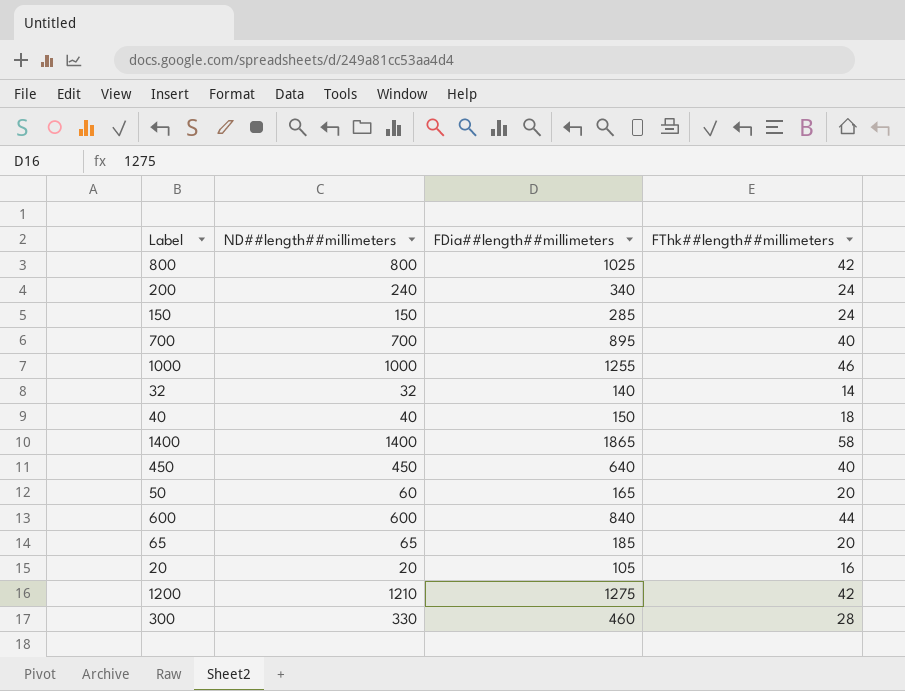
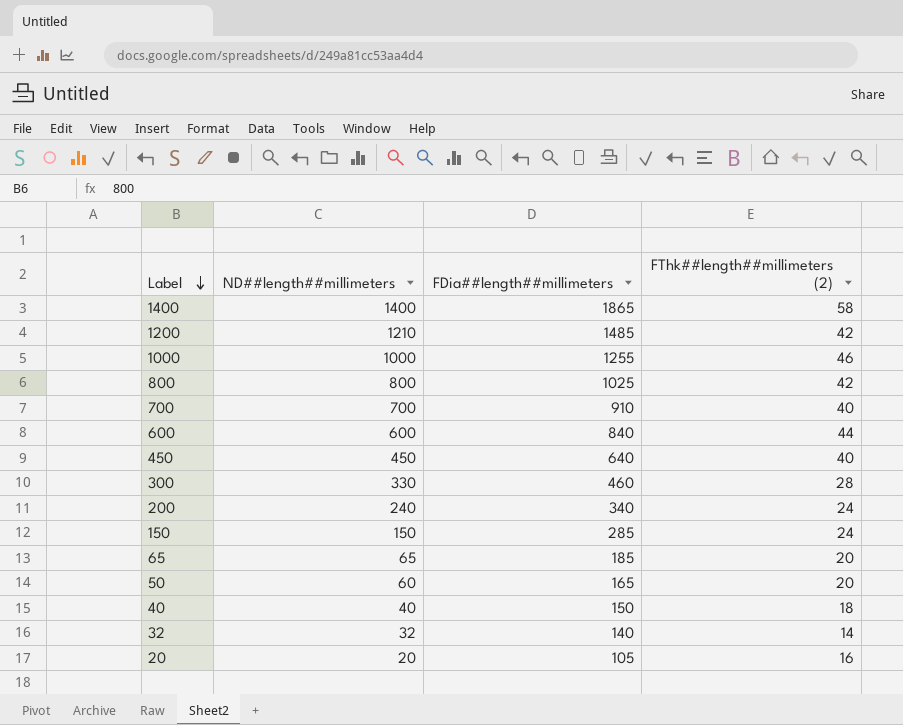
row order: none -> Label descending
column name: FThk##length##millimeters -> FThk##length##millimeters (2)
1200 | FDia##length##millimeters: 1275 -> 1485
700 | FDia##length##millimeters: 895 -> 910

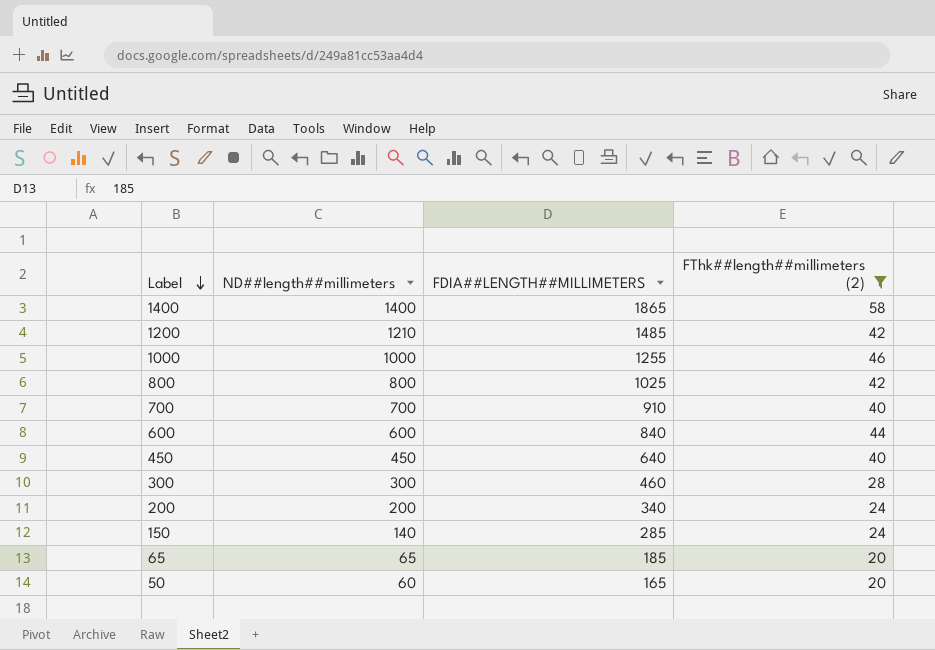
filter: none -> FThk##length##millimeters (2) >= 20
column name: FDia##length##millimeters -> FDIA##LENGTH##MILLIMETERS
300 | ND##length##millimeters: 330 -> 300
200 | ND##length##millimeters: 240 -> 200
150 | ND##length##millimeters: 150 -> 140

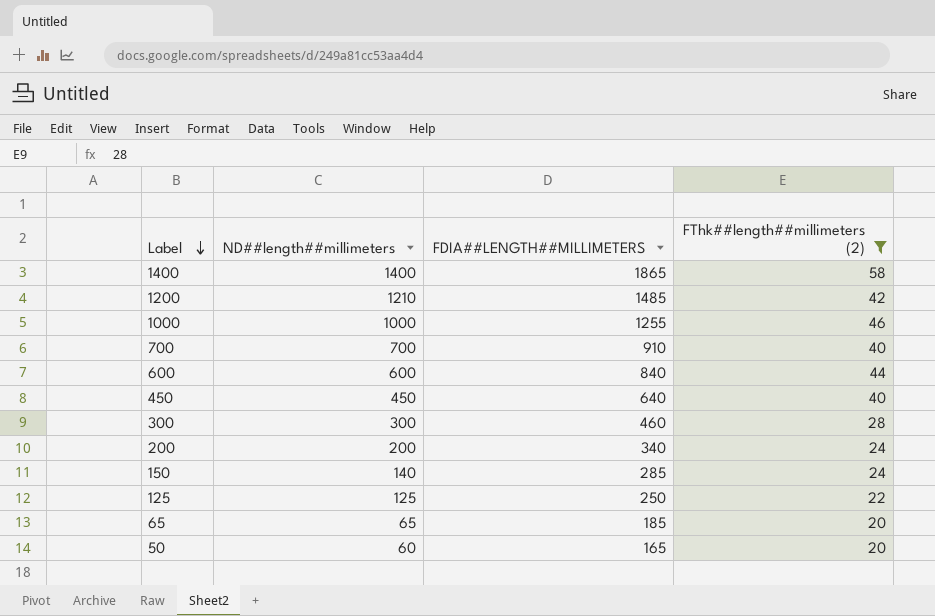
row 800: 800 | 1025 | 42 -> none
row 125: none -> 125 | 250 | 22

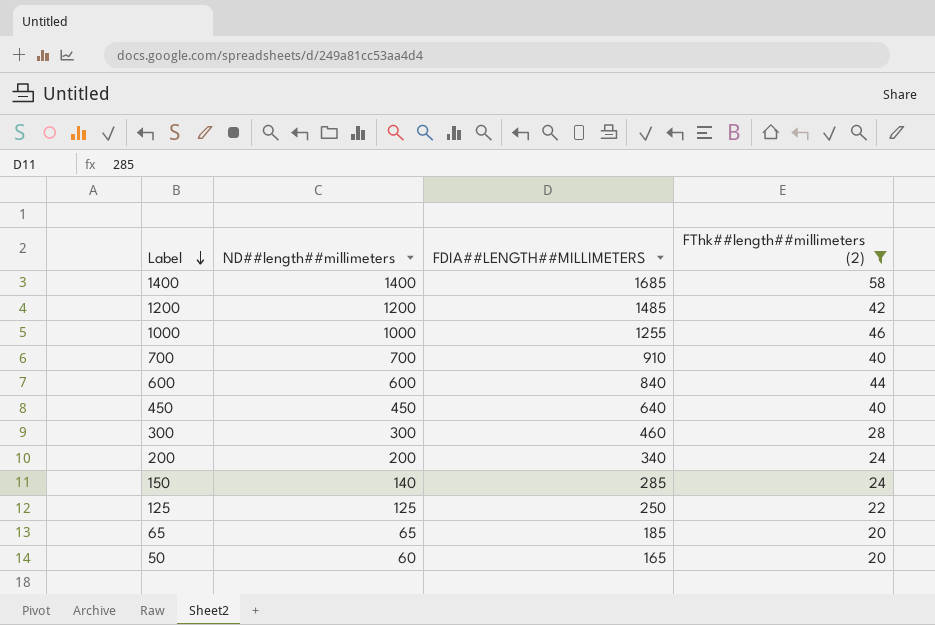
1400 | FDIA##LENGTH##MILLIMETERS: 1865 -> 1685
1200 | ND##length##millimeters: 1210 -> 1200

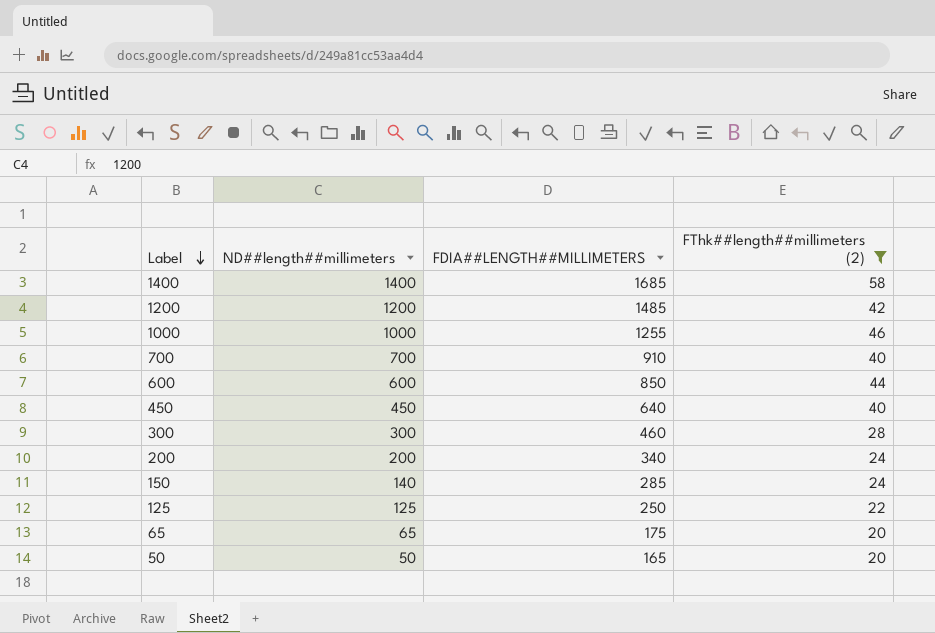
600 | FDIA##LENGTH##MILLIMETERS: 840 -> 850
65 | FDIA##LENGTH##MILLIMETERS: 185 -> 175
50 | ND##length##millimeters: 60 -> 50

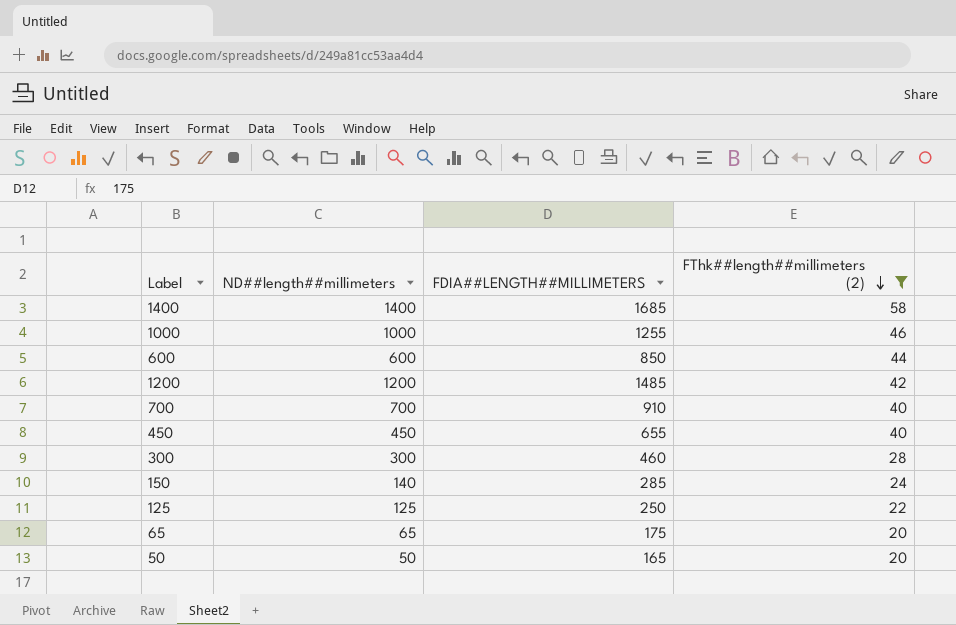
row order: Label descending -> FThk##length##millimeters (2) descending
row 200: 200 | 340 | 24 -> none
450 | FDIA##LENGTH##MILLIMETERS: 640 -> 655

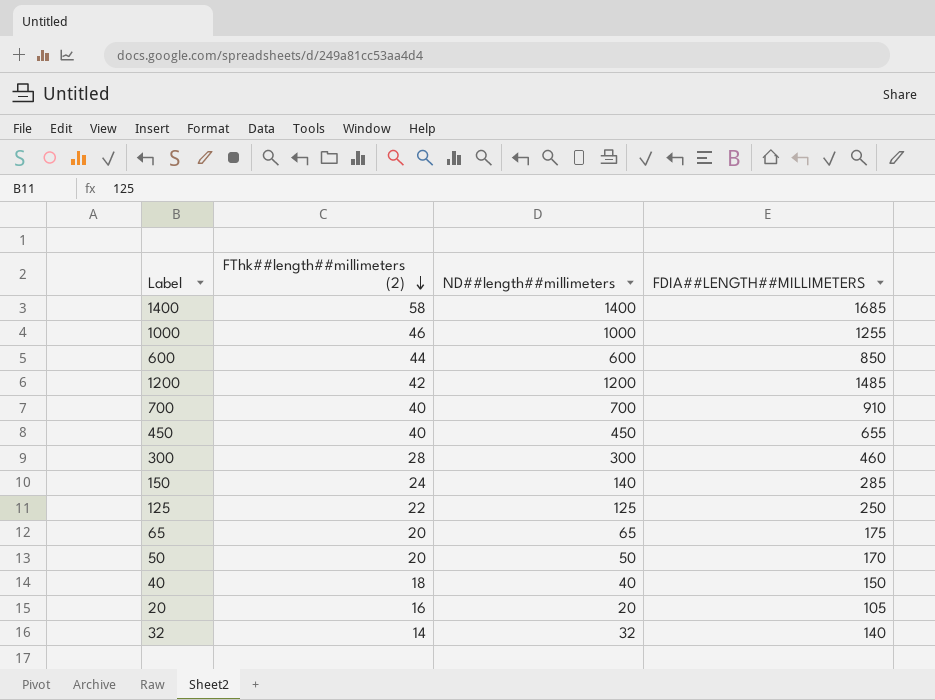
filter: FThk##length##millimeters (2) >= 20 -> none
column FThk##length##millimeters (2) | position: 4 -> 2
50 | FDIA##LENGTH##MILLIMETERS: 165 -> 170

